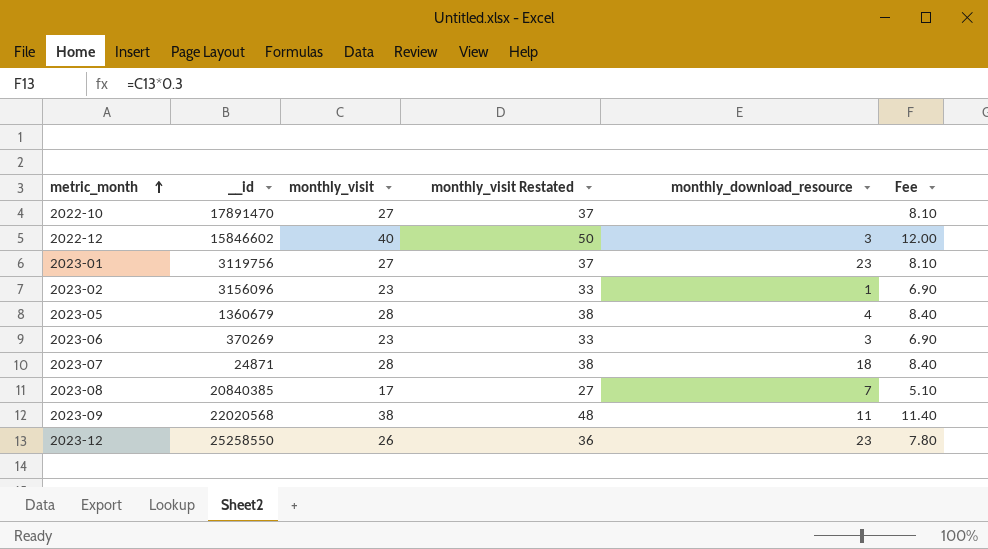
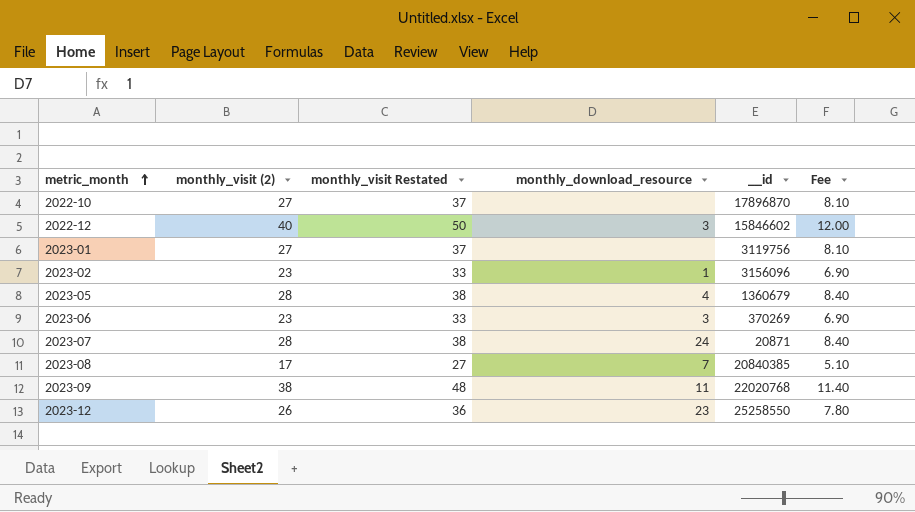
column name: monthly_visit -> monthly_visit (2)
column __id | position: 2 -> 5
2022-10 | __id: 17891470 -> 17896870
2023-01 | monthly_download_resource: 23 -> none
2023-07 | monthly_download_resource: 18 -> 24
2023-07 | __id: 24871 -> 20871
2023-09 | __id: 22020568 -> 22020768

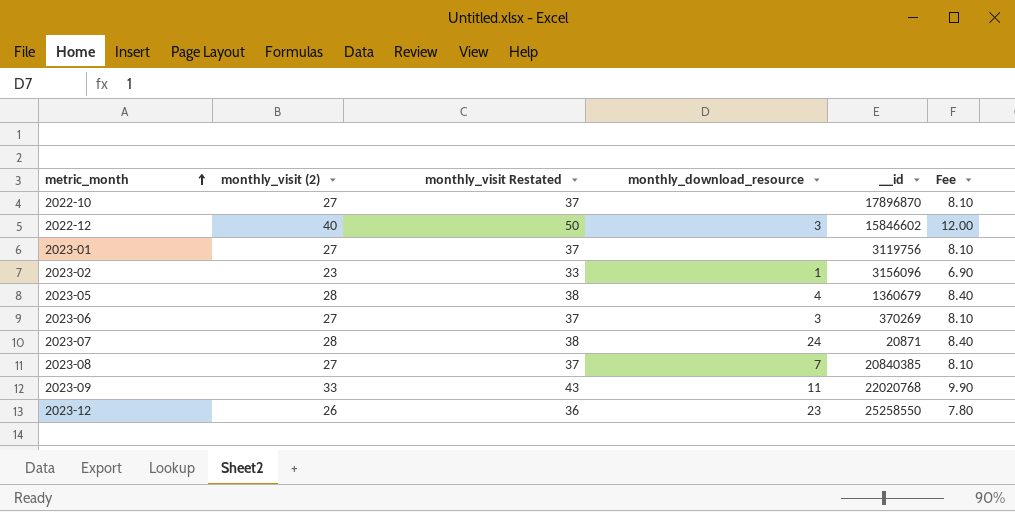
2023-06 | monthly_visit (2): 23 -> 27
2023-06 | monthly_visit Restated: 33 -> 37
2023-06 | Fee: 6.90 -> 8.10
2023-08 | monthly_visit (2): 17 -> 27
2023-08 | monthly_visit Restated: 27 -> 37
2023-08 | Fee: 5.10 -> 8.10
2023-09 | monthly_visit (2): 38 -> 33
2023-09 | monthly_visit Restated: 48 -> 43
2023-09 | Fee: 11.40 -> 9.90

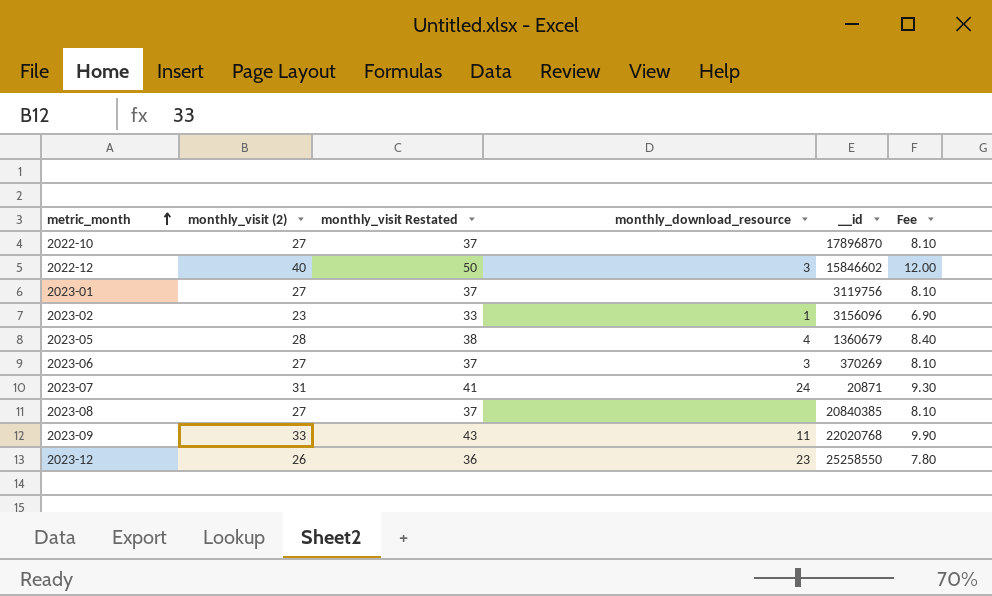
2023-07 | monthly_visit (2): 28 -> 31
2023-07 | monthly_visit Restated: 38 -> 41
2023-07 | Fee: 8.40 -> 9.30
2023-08 | monthly_download_resource: 7 -> none

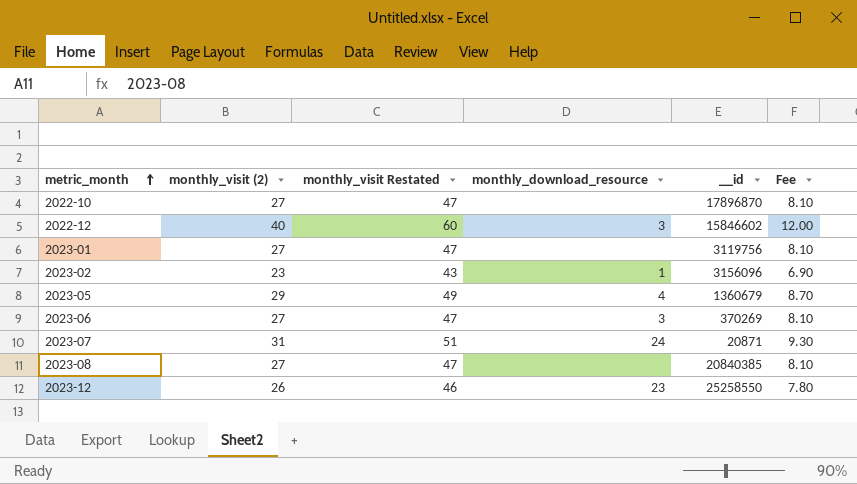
column monthly_visit Restated | formula: [monthly_visit (2)] + 10 -> [monthly_visit (2)] + 20
row 2023-09: 33 | 43 | 11 | 22020768 | 9.90 -> none
2023-05 | monthly_visit (2): 28 -> 29
2023-05 | Fee: 8.40 -> 8.70

